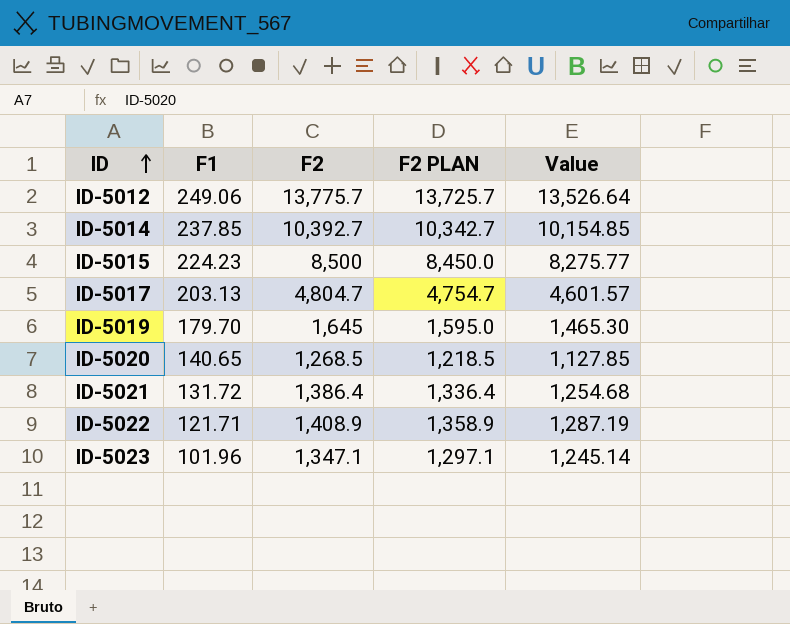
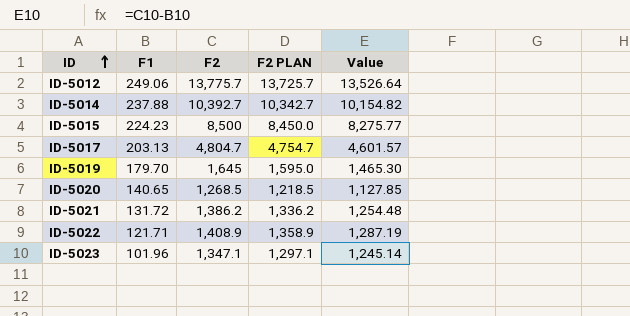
ID-5014 | F1: 237.85 -> 237.88
ID-5014 | Value: 10,154.85 -> 10,154.82
ID-5021 | F2: 1,386.4 -> 1,386.2
ID-5021 | F2 PLAN: 1,336.4 -> 1,336.2
ID-5021 | Value: 1,254.68 -> 1,254.48

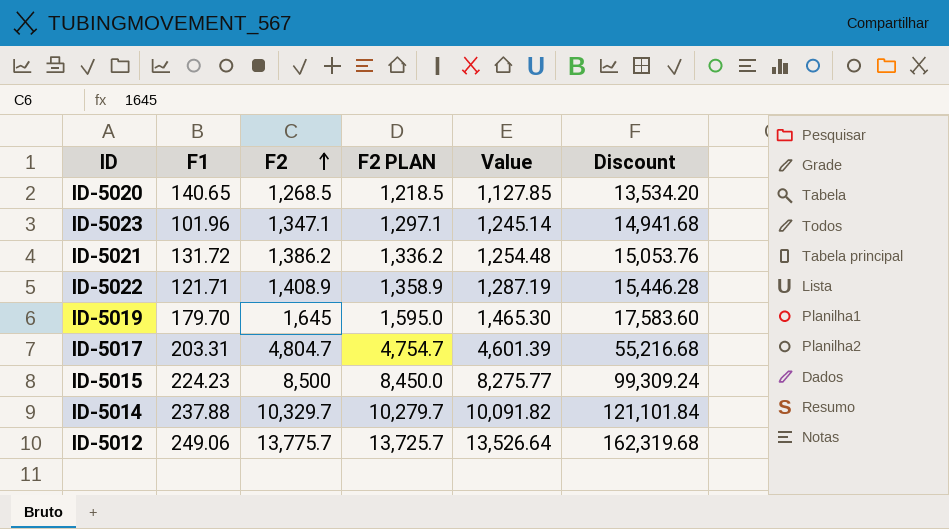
row order: ID ascending -> F2 ascending
column Discount | formula: none -> [Value] * 12
ID-5017 | F1: 203.13 -> 203.31
ID-5017 | Value: 4,601.57 -> 4,601.39
ID-5014 | F2: 10,392.7 -> 10,329.7
ID-5014 | F2 PLAN: 10,342.7 -> 10,279.7
ID-5014 | Value: 10,154.82 -> 10,091.82

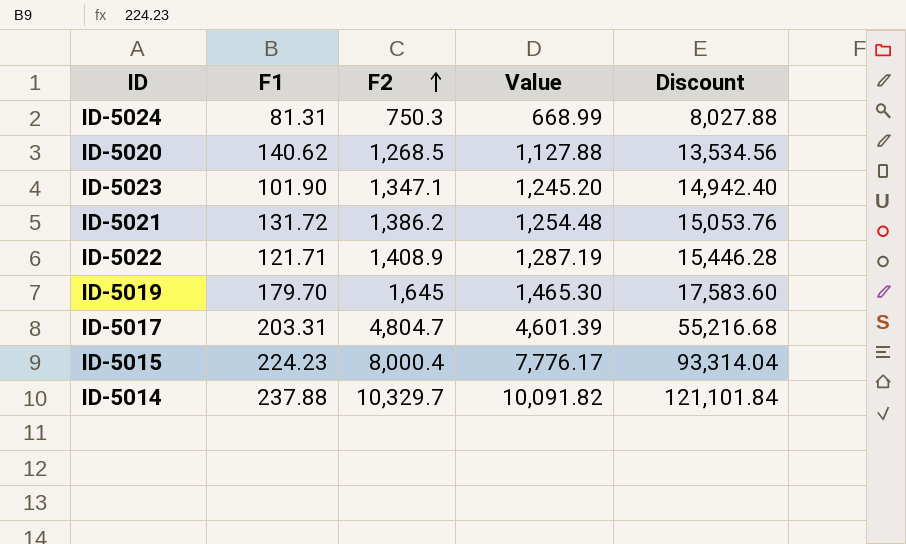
column F2 PLAN | formula: [F2] - 50 -> none
row ID-5012: 249.06 | 13,775.7 | 13,725.7 | 13,526.64 | 162,319.68 -> none
row ID-5024: none -> 81.31 | 750.3 | 668.99 | 8,027.88
ID-5020 | F1: 140.65 -> 140.62
ID-5020 | Value: 1,127.85 -> 1,127.88
ID-5020 | Discount: 13,534.20 -> 13,534.56
ID-5023 | F1: 101.96 -> 101.90
ID-5023 | Value: 1,245.14 -> 1,245.20
ID-5023 | Discount: 14,941.68 -> 14,942.40
ID-5015 | F2: 8,500 -> 8,000.4
ID-5015 | Value: 8,275.77 -> 7,776.17
ID-5015 | Discount: 99,309.24 -> 93,314.04

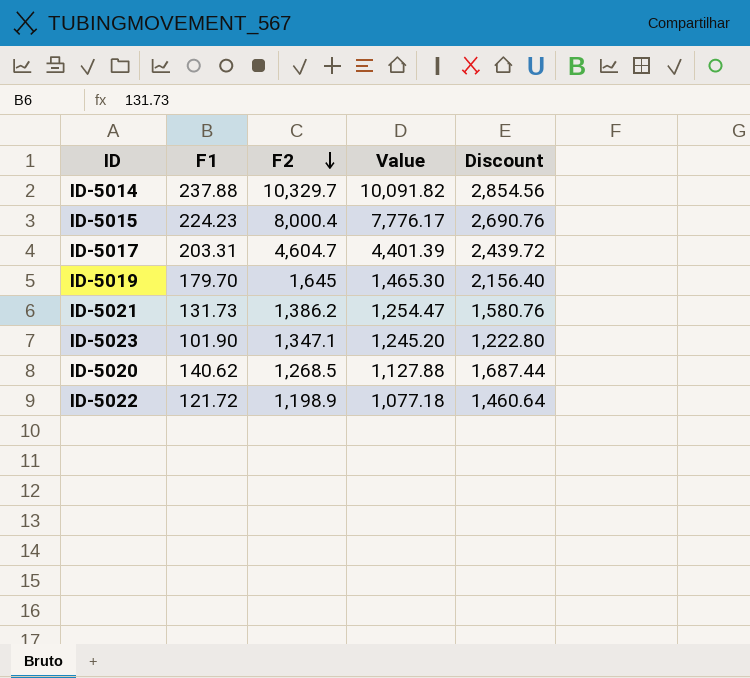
row order: F2 ascending -> F2 descending
column Discount | formula: [Value] * 12 -> [F1] * 12
row ID-5024: 81.31 | 750.3 | 668.99 | 8,027.88 -> none
ID-5017 | F2: 4,804.7 -> 4,604.7
ID-5017 | Value: 4,601.39 -> 4,401.39
ID-5021 | F1: 131.72 -> 131.73
ID-5021 | Value: 1,254.48 -> 1,254.47
ID-5022 | F1: 121.71 -> 121.72
ID-5022 | F2: 1,408.9 -> 1,198.9
ID-5022 | Value: 1,287.19 -> 1,077.18

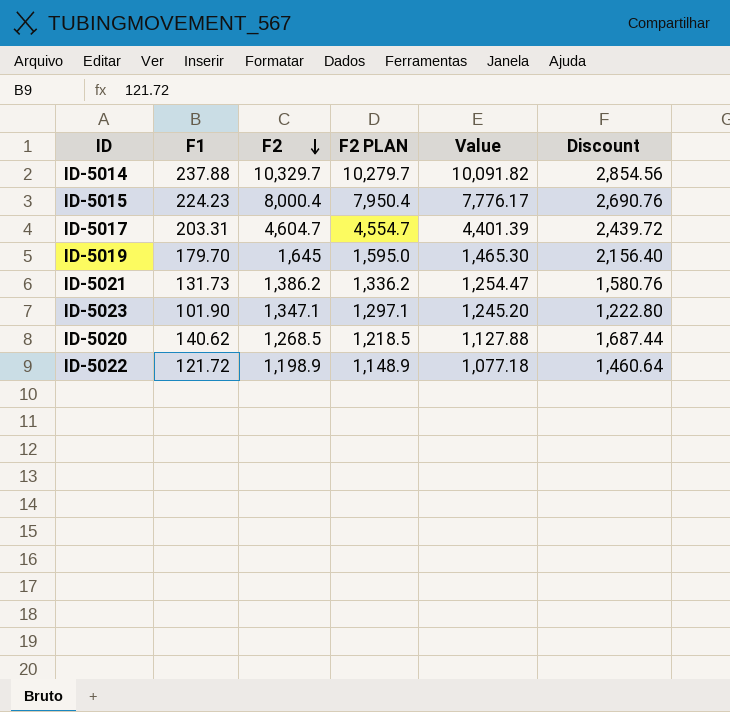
column F2 PLAN | formula: none -> [F2] - 50

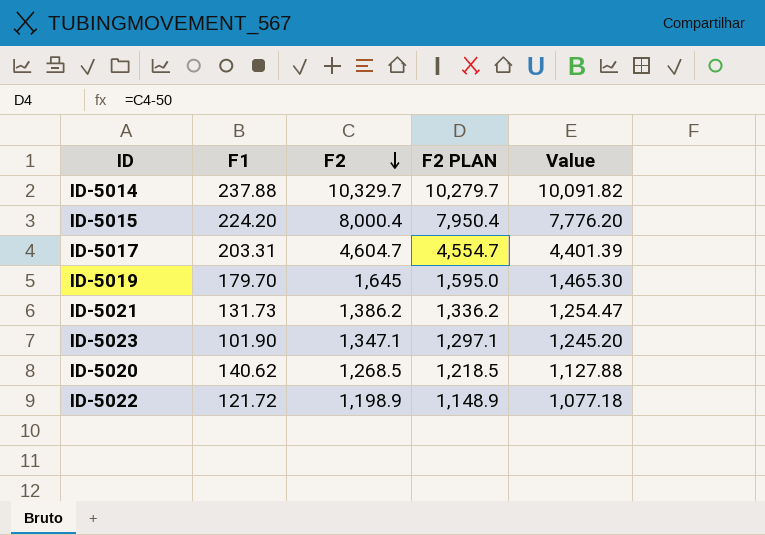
column Discount | formula: [F1] * 12 -> none
ID-5015 | F1: 224.23 -> 224.20
ID-5015 | Value: 7,776.17 -> 7,776.20

